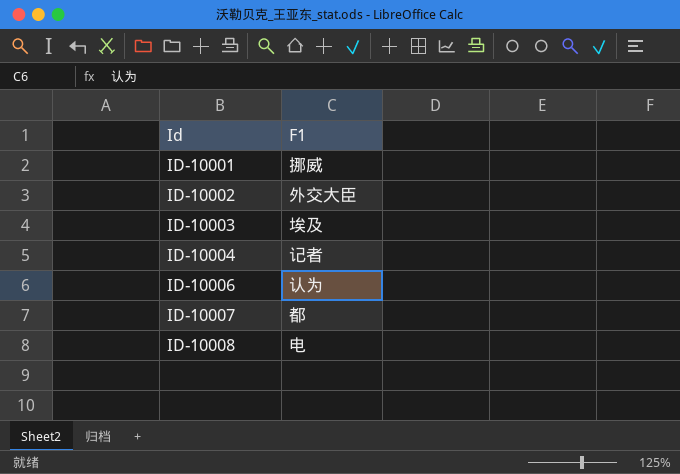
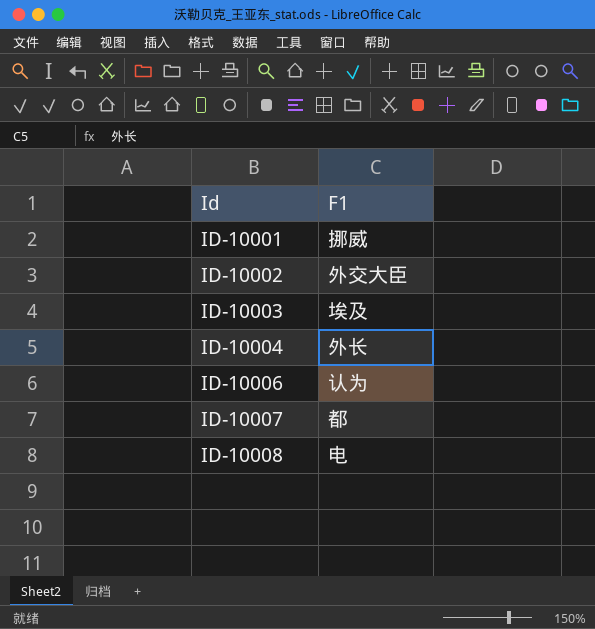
ID-10004 | F1: 记者 -> 外长

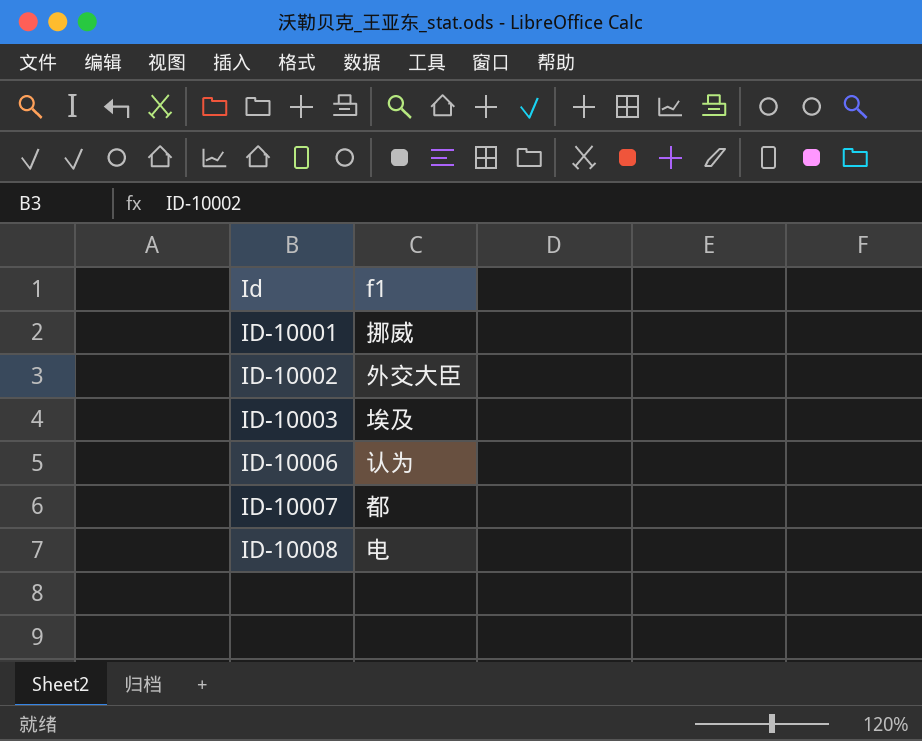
column name: F1 -> f1
row ID-10004: 外长 -> none

